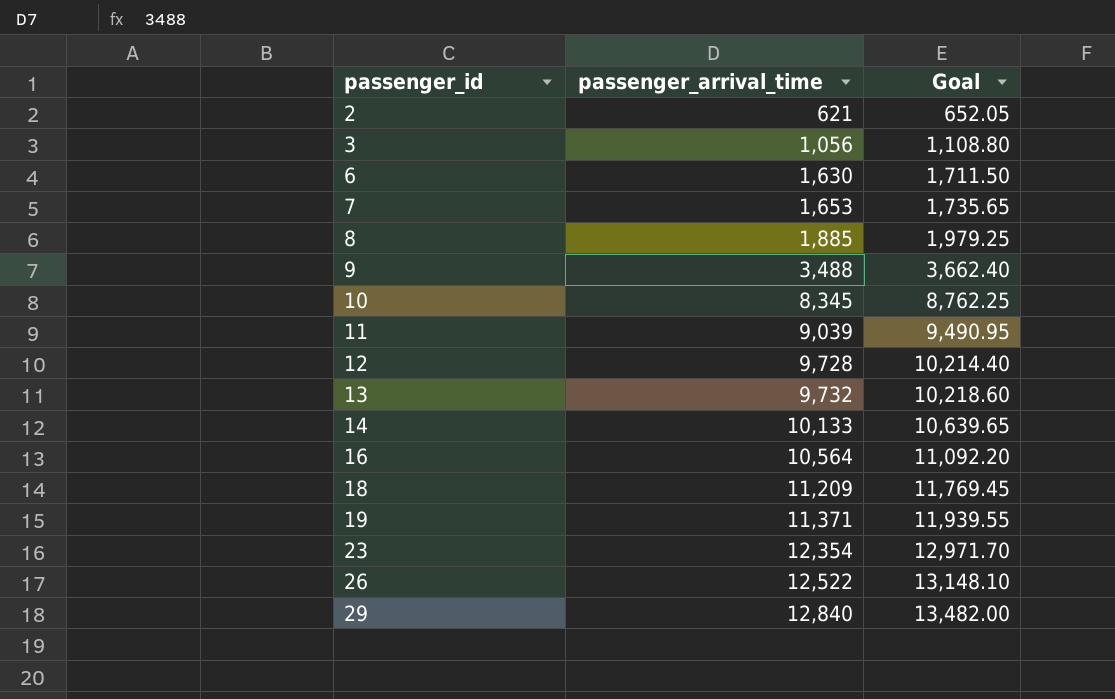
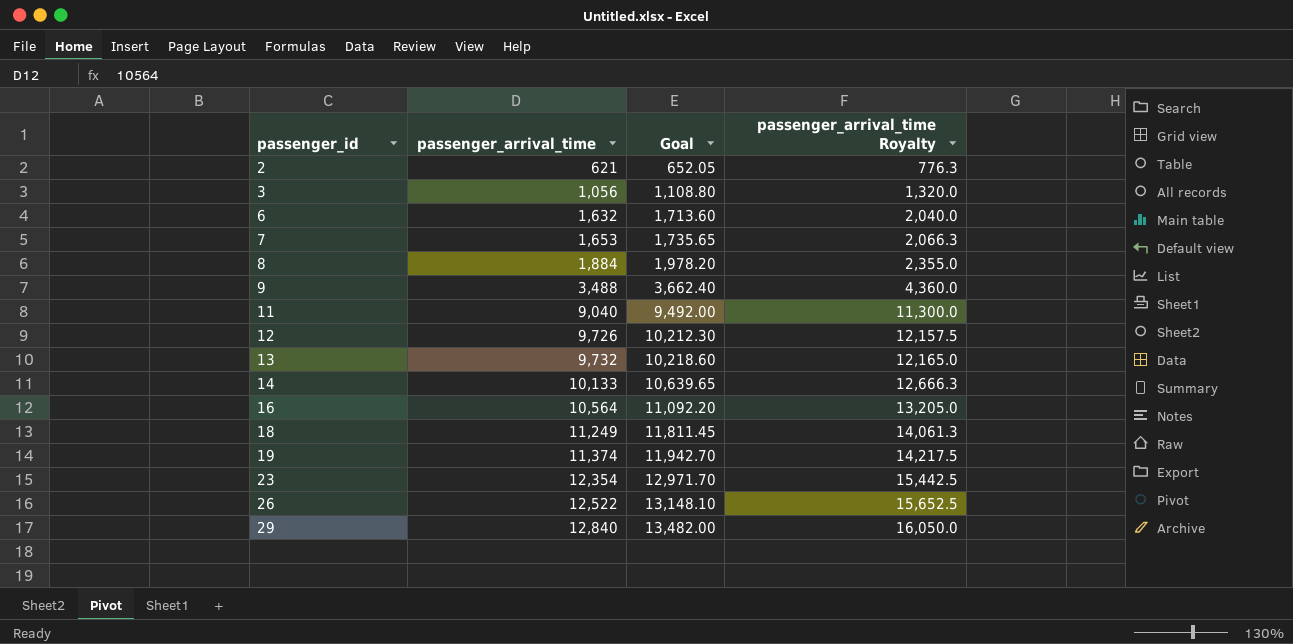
column passenger_arrival_time Royalty | formula: none -> [passenger_arrival_time] * 1.25
row 10: 8,345 | 8,762.25 -> none
6 | passenger_arrival_time: 1,630 -> 1,632
6 | Goal: 1,711.50 -> 1,713.60
8 | passenger_arrival_time: 1,885 -> 1,884
8 | Goal: 1,979.25 -> 1,978.20
11 | passenger_arrival_time: 9,039 -> 9,040
11 | Goal: 9,490.95 -> 9,492.00
12 | passenger_arrival_time: 9,728 -> 9,726
12 | Goal: 10,214.40 -> 10,212.30
18 | passenger_arrival_time: 11,209 -> 11,249
18 | Goal: 11,769.45 -> 11,811.45
19 | passenger_arrival_time: 11,371 -> 11,374
19 | Goal: 11,939.55 -> 11,942.70

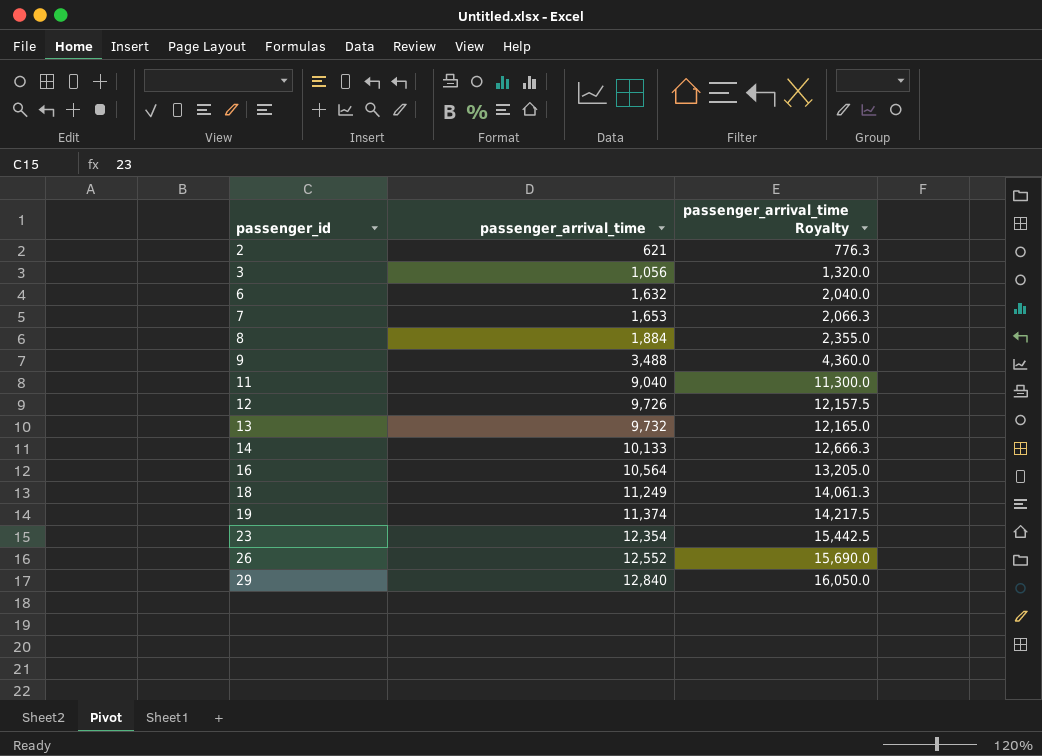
column Goal | formula: [passenger_arrival_time] * 1.05 -> none
26 | passenger_arrival_time: 12,522 -> 12,552
26 | passenger_arrival_time Royalty: 15,652.5 -> 15,690.0

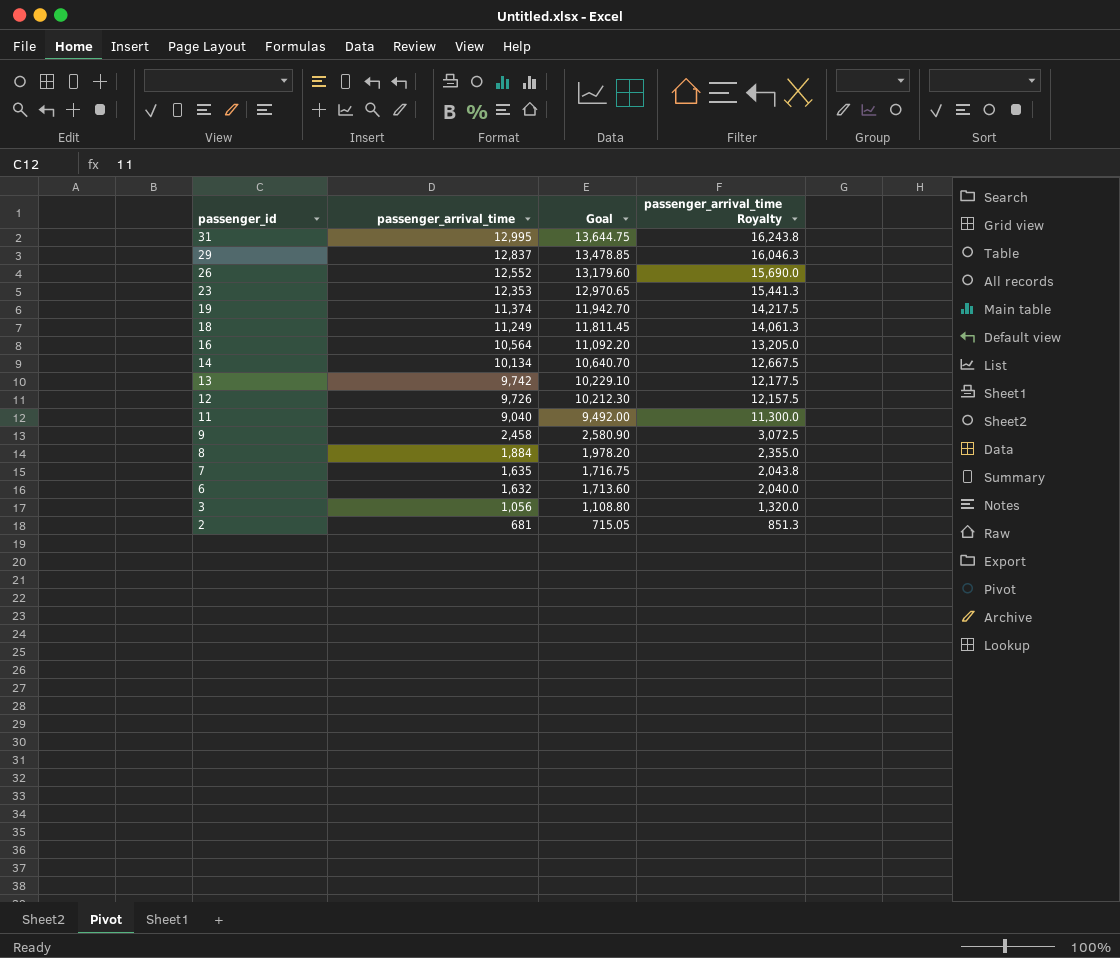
row order: passenger_id ascending -> passenger_id descending
column Goal | formula: none -> [passenger_arrival_time] * 1.05
row 31: none -> 12,995 | 13,644.75 | 16,243.8
29 | passenger_arrival_time: 12,840 -> 12,837
29 | passenger_arrival_time Royalty: 16,050.0 -> 16,046.3
23 | passenger_arrival_time: 12,354 -> 12,353
23 | passenger_arrival_time Royalty: 15,442.5 -> 15,441.3
14 | passenger_arrival_time: 10,133 -> 10,134
14 | passenger_arrival_time Royalty: 12,666.3 -> 12,667.5
13 | passenger_arrival_time: 9,732 -> 9,742
13 | passenger_arrival_time Royalty: 12,165.0 -> 12,177.5
9 | passenger_arrival_time: 3,488 -> 2,458
9 | passenger_arrival_time Royalty: 4,360.0 -> 3,072.5
7 | passenger_arrival_time: 1,653 -> 1,635
7 | passenger_arrival_time Royalty: 2,066.3 -> 2,043.8
2 | passenger_arrival_time: 621 -> 681
2 | passenger_arrival_time Royalty: 776.3 -> 851.3

